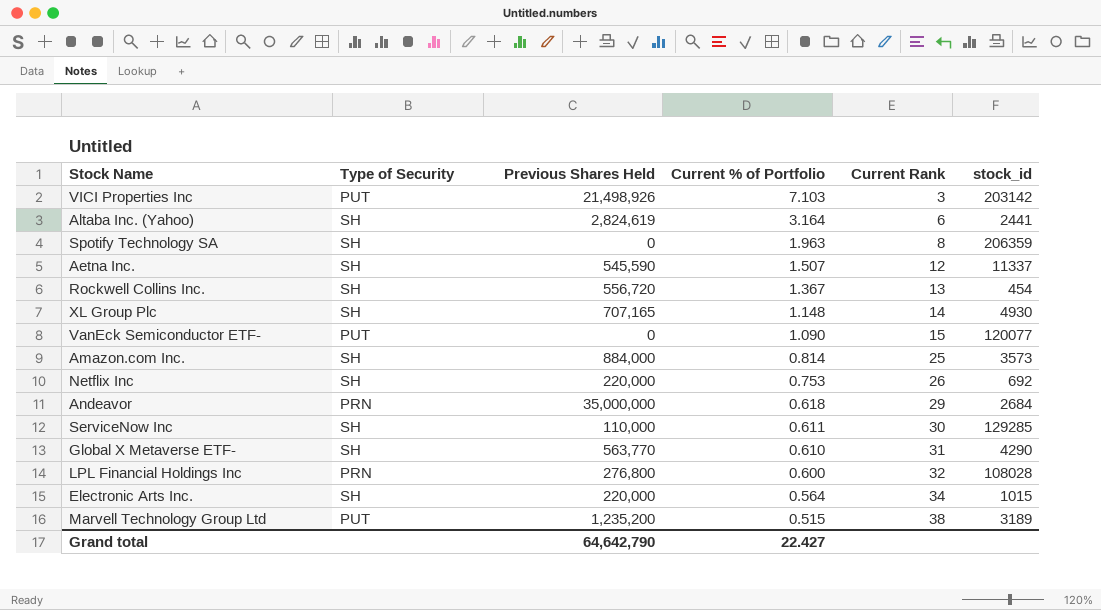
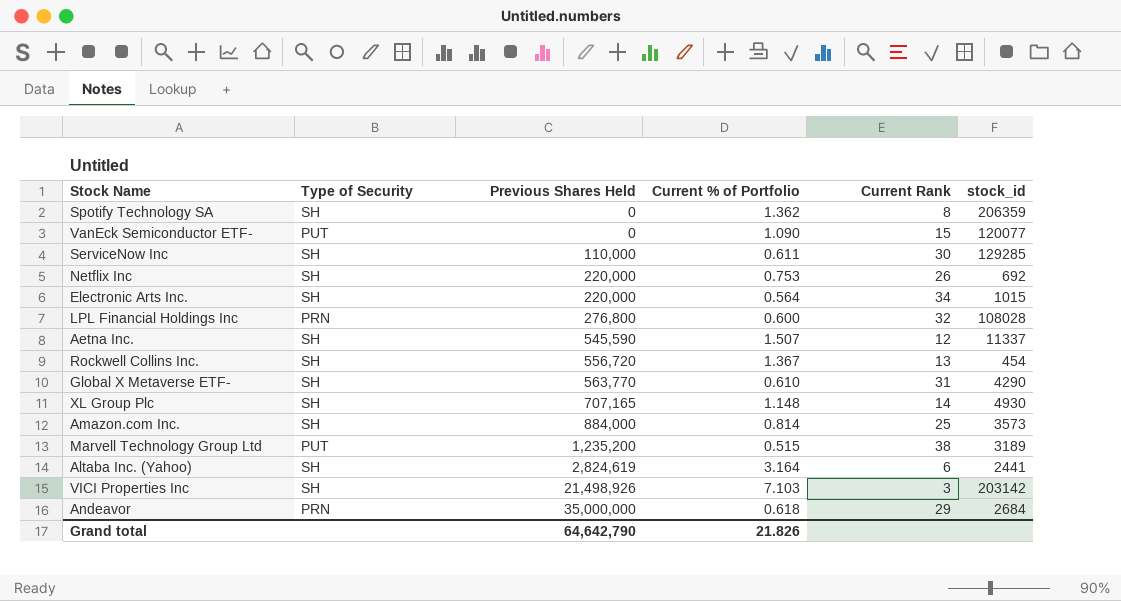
row order: Current % of Portfolio descending -> Previous Shares Held ascending
Spotify Technology SA | Current % of Portfolio: 1.963 -> 1.362
VICI Properties Inc | Type of Security: PUT -> SH
Grand total | Current % of Portfolio: 22.427 -> 21.826

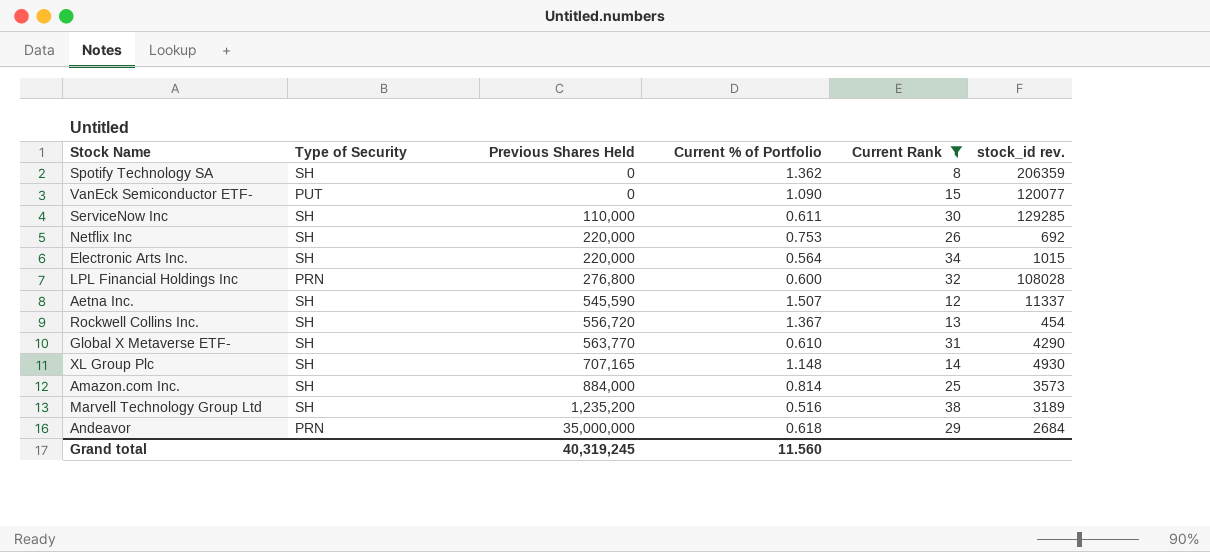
filter: none -> Current Rank >= 8
column name: stock_id -> stock_id rev.
Marvell Technology Group Ltd | Type of Security: PUT -> SH
Marvell Technology Group Ltd | Current % of Portfolio: 0.515 -> 0.516
Grand total | Previous Shares Held: 64,642,790 -> 40,319,245
Grand total | Current % of Portfolio: 21.826 -> 11.560

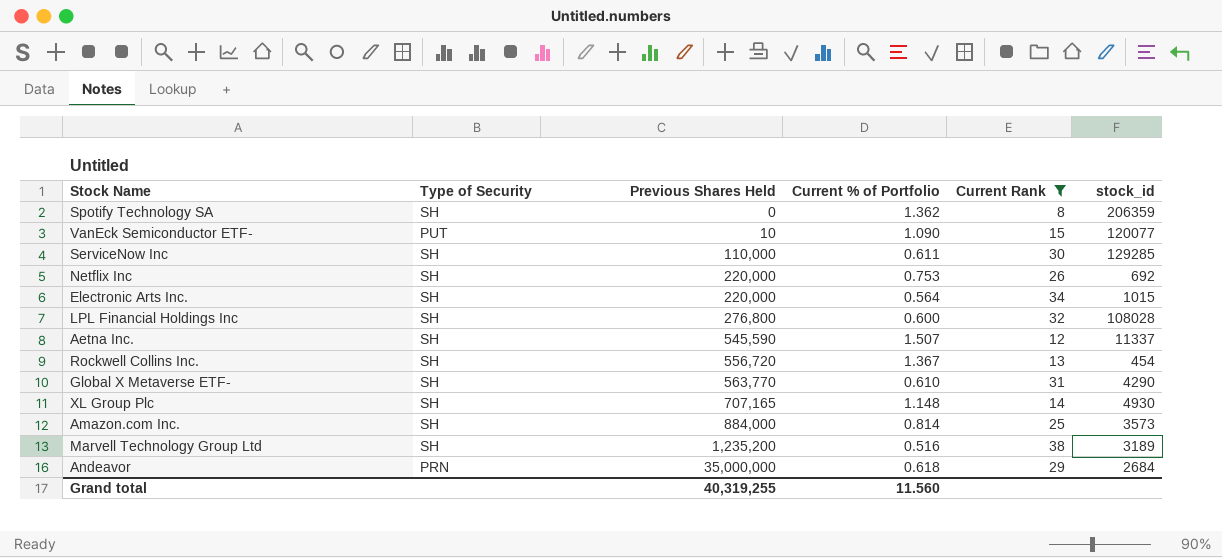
column name: stock_id rev. -> stock_id
VanEck Semiconductor ETF- | Previous Shares Held: 0 -> 10
LPL Financial Holdings Inc | Type of Security: PRN -> SH
Grand total | Previous Shares Held: 40,319,245 -> 40,319,255

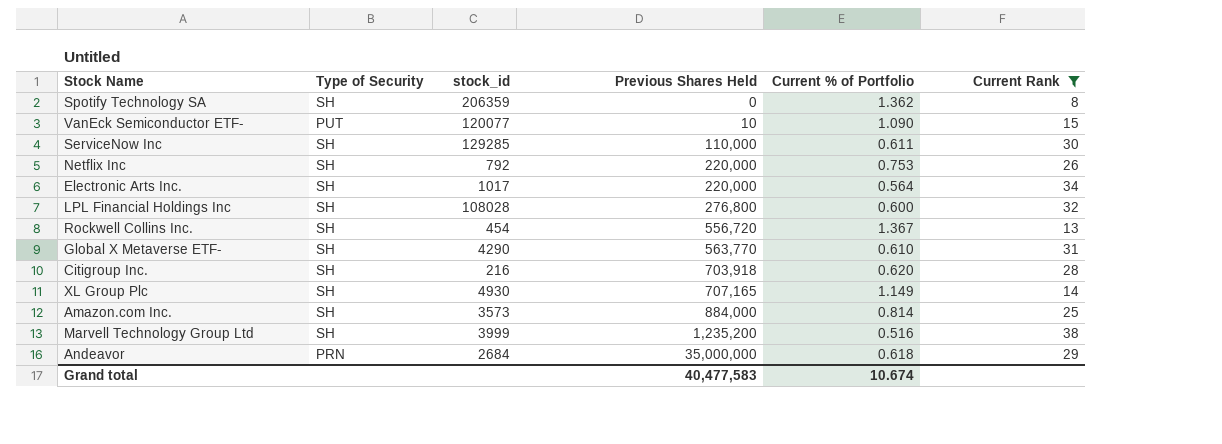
column stock_id | position: 6 -> 3
row Aetna Inc.: SH | 545,590 | 1.507 | 12 | 11337 -> none
Netflix Inc | stock_id: 692 -> 792
Electronic Arts Inc. | stock_id: 1015 -> 1017
row Citigroup Inc.: none -> SH | 216 | 703,918 | 0.620 | 28
XL Group Plc | Current % of Portfolio: 1.148 -> 1.149
Marvell Technology Group Ltd | stock_id: 3189 -> 3999
Grand total | Previous Shares Held: 40,319,255 -> 40,477,583
Grand total | Current % of Portfolio: 11.560 -> 10.674

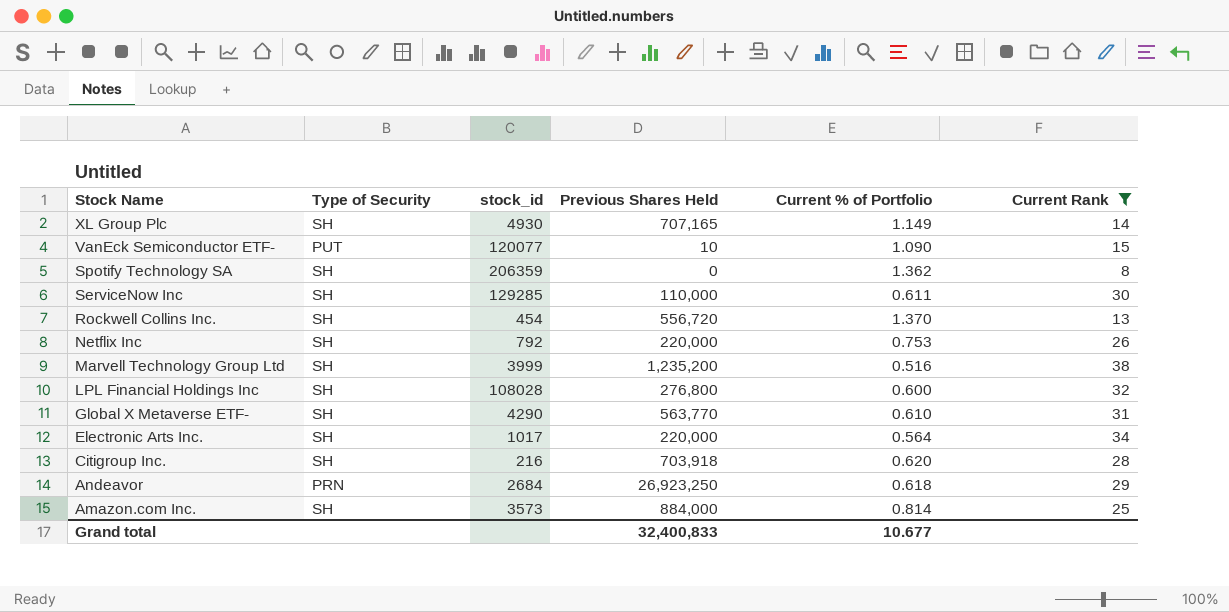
row order: Previous Shares Held ascending -> Stock Name descending
Rockwell Collins Inc. | Current % of Portfolio: 1.367 -> 1.370
Andeavor | Previous Shares Held: 35,000,000 -> 26,923,250
Grand total | Previous Shares Held: 40,477,583 -> 32,400,833
Grand total | Current % of Portfolio: 10.674 -> 10.677

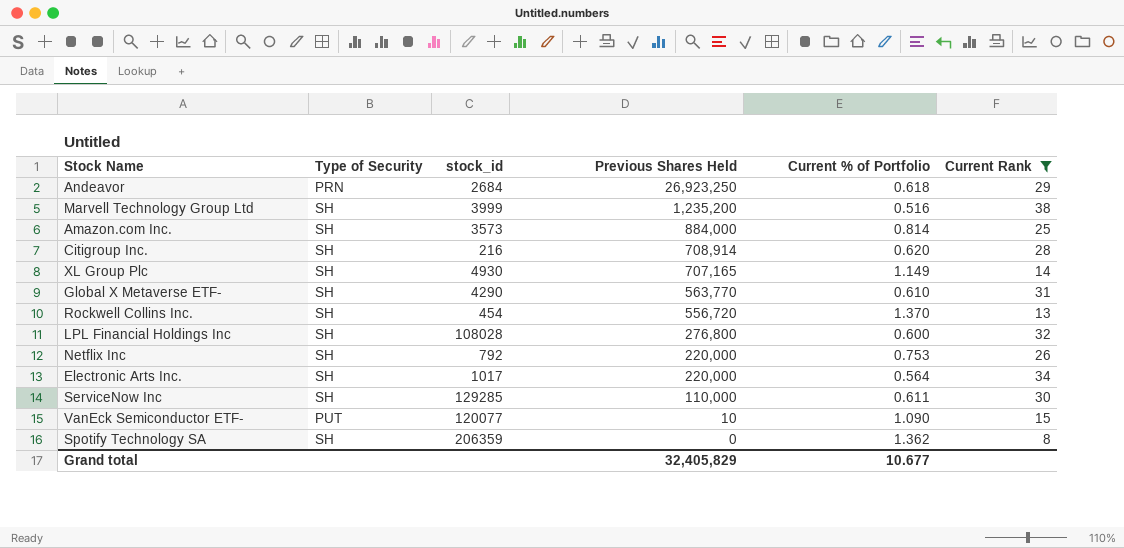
row order: Stock Name descending -> Previous Shares Held descending
Citigroup Inc. | Previous Shares Held: 703,918 -> 708,914
Grand total | Previous Shares Held: 32,400,833 -> 32,405,829

